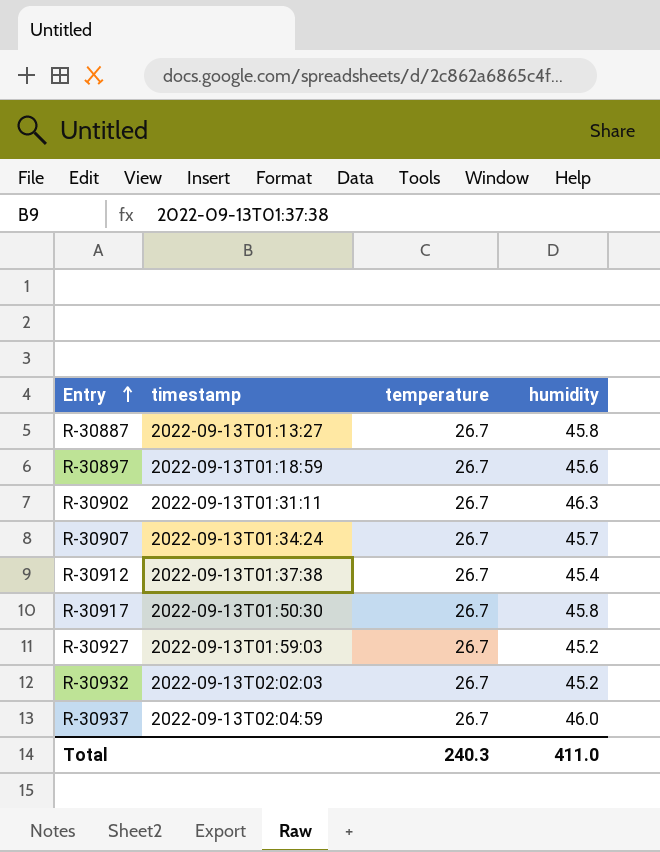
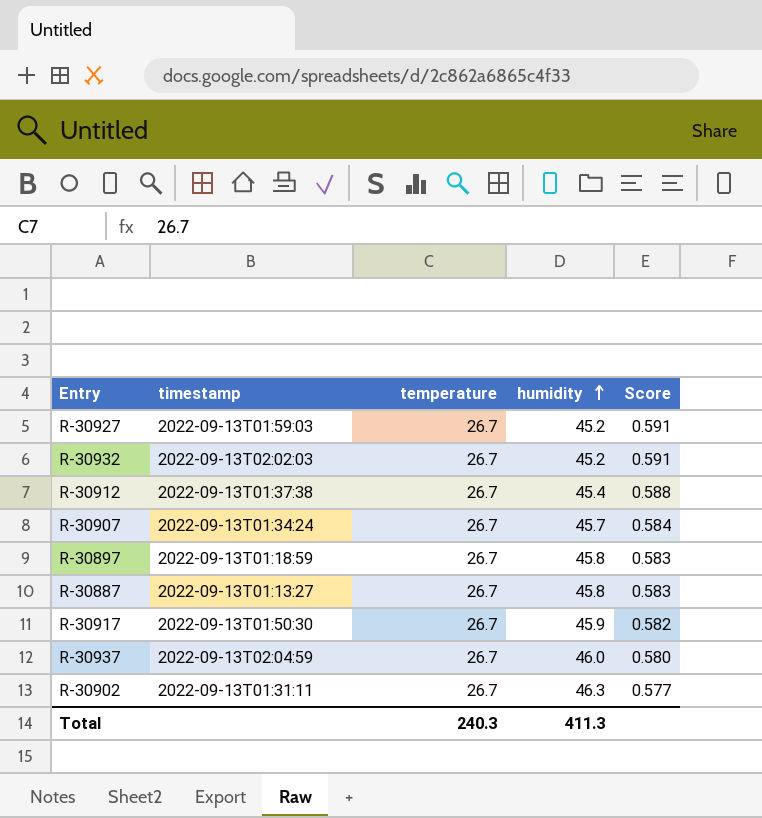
row order: Entry ascending -> humidity ascending
column Score | formula: none -> [temperature] / [humidity]
R-30897 | humidity: 45.6 -> 45.8
R-30917 | humidity: 45.8 -> 45.9
Total | humidity: 411.0 -> 411.3

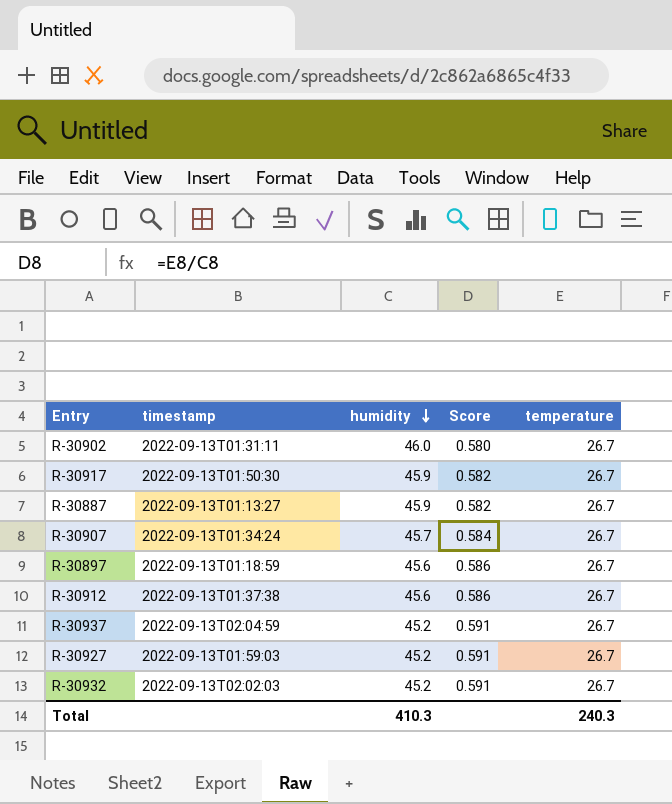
row order: humidity ascending -> humidity descending
column temperature | position: 3 -> 5
R-30902 | humidity: 46.3 -> 46.0
R-30902 | Score: 0.577 -> 0.580
R-30887 | humidity: 45.8 -> 45.9
R-30887 | Score: 0.583 -> 0.582
R-30897 | humidity: 45.8 -> 45.6
R-30897 | Score: 0.583 -> 0.586
R-30912 | humidity: 45.4 -> 45.6
R-30912 | Score: 0.588 -> 0.586
R-30937 | humidity: 46.0 -> 45.2
R-30937 | Score: 0.580 -> 0.591
Total | humidity: 411.3 -> 410.3

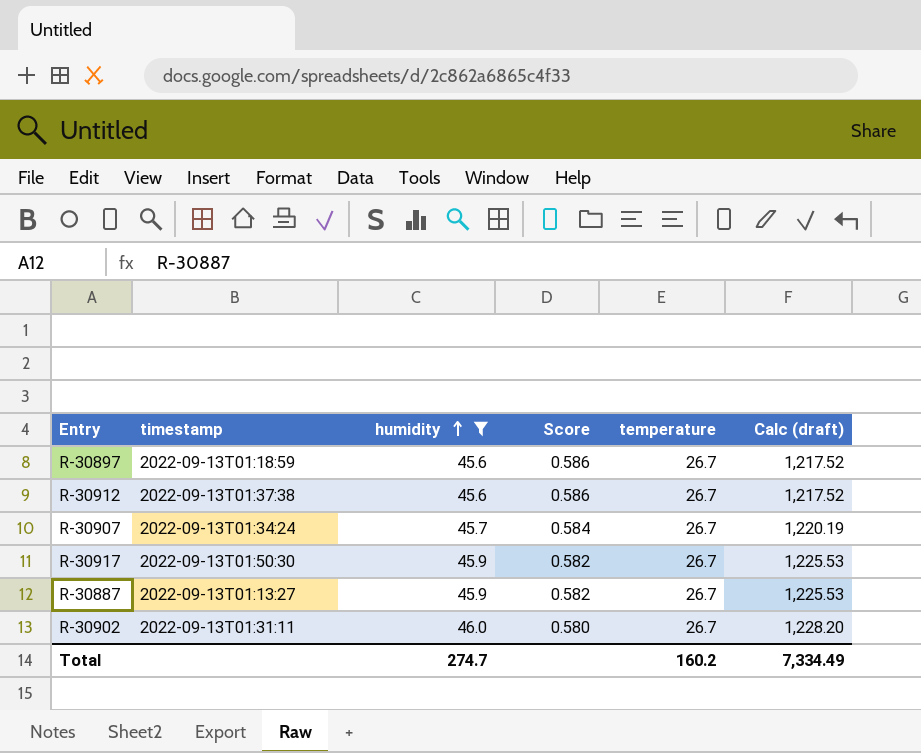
filter: none -> humidity != 45.2
row order: humidity descending -> humidity ascending
column Calc (draft) | formula: none -> [humidity] * [temperature]
Total | humidity: 410.3 -> 274.7
Total | temperature: 240.3 -> 160.2

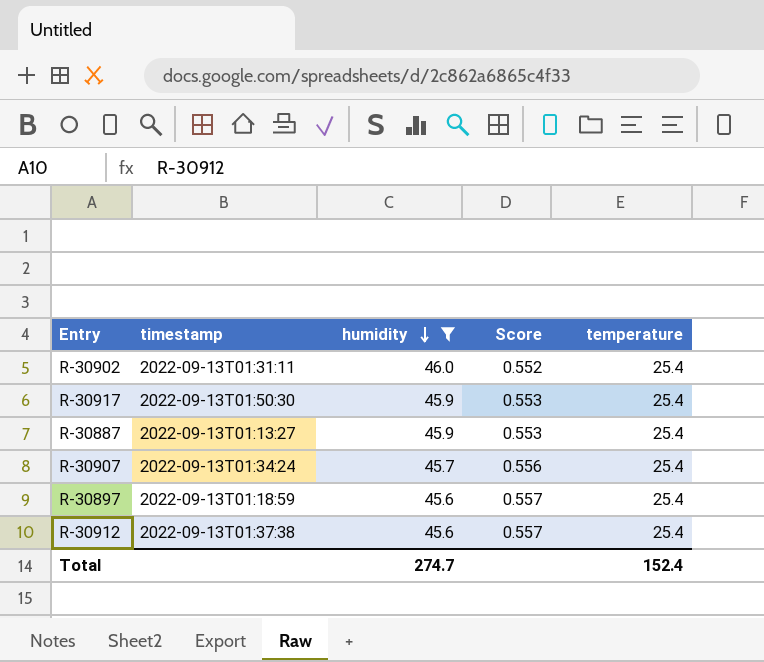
row order: humidity ascending -> humidity descending
column Calc (draft) | formula: [humidity] * [temperature] -> none
R-30902 | Score: 0.580 -> 0.552
R-30902 | temperature: 26.7 -> 25.4
R-30917 | Score: 0.582 -> 0.553
R-30917 | temperature: 26.7 -> 25.4
R-30887 | Score: 0.582 -> 0.553
R-30887 | temperature: 26.7 -> 25.4
R-30907 | Score: 0.584 -> 0.556
R-30907 | temperature: 26.7 -> 25.4
R-30897 | Score: 0.586 -> 0.557
R-30897 | temperature: 26.7 -> 25.4
R-30912 | Score: 0.586 -> 0.557
R-30912 | temperature: 26.7 -> 25.4
Total | temperature: 160.2 -> 152.4

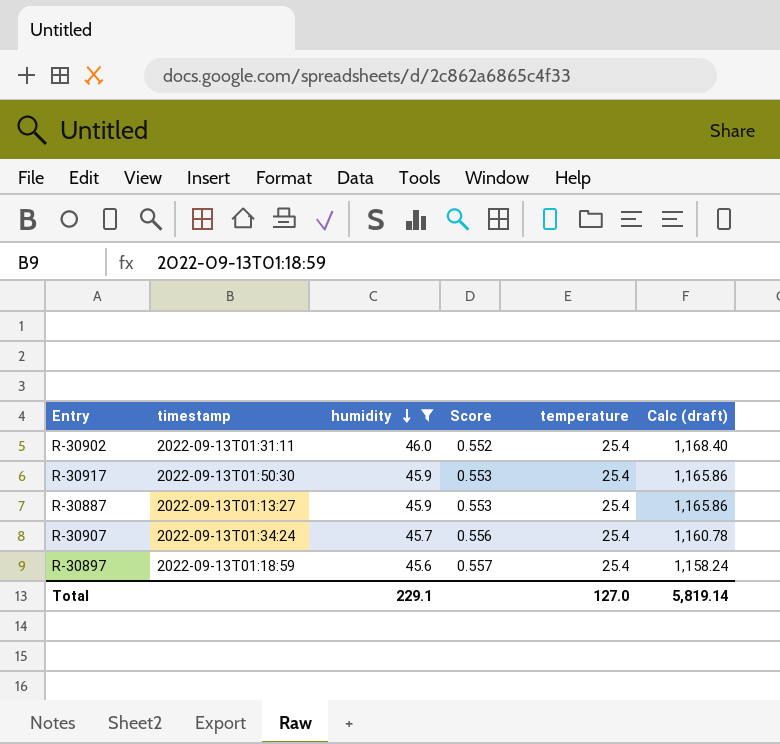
column Calc (draft) | formula: none -> [humidity] * [temperature]
row R-30912: 2022-09-13T01:37:38 | 45.6 | 0.557 | 25.4 -> none
Total | humidity: 274.7 -> 229.1
Total | temperature: 152.4 -> 127.0

